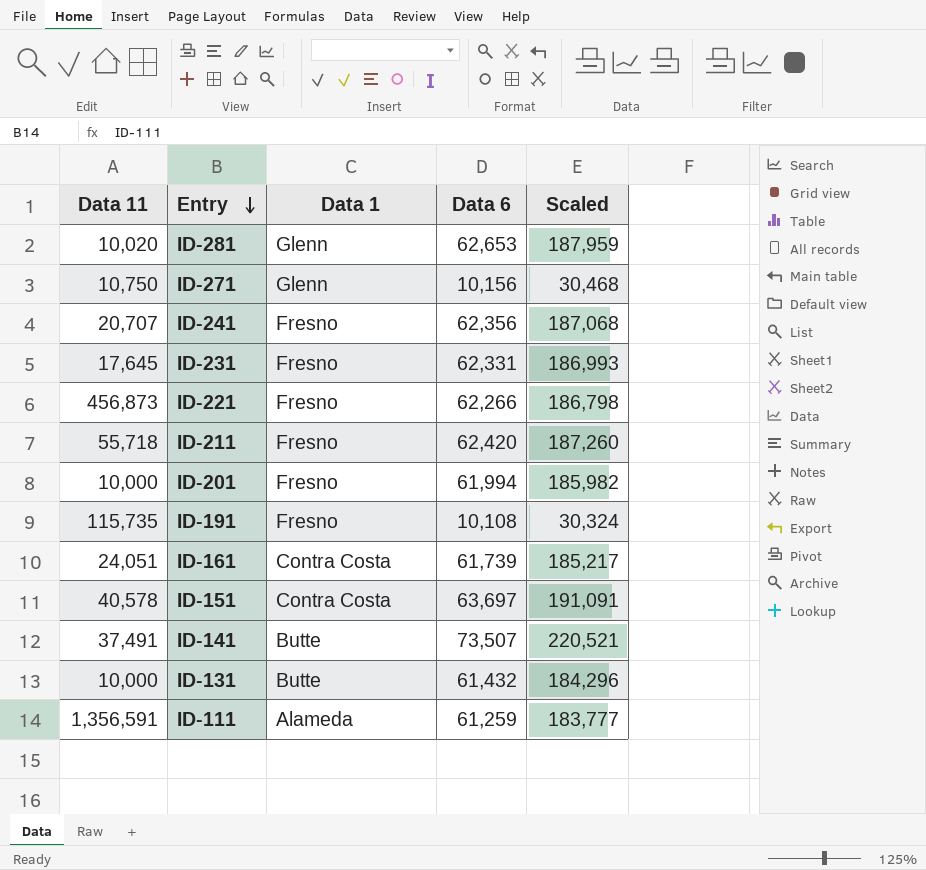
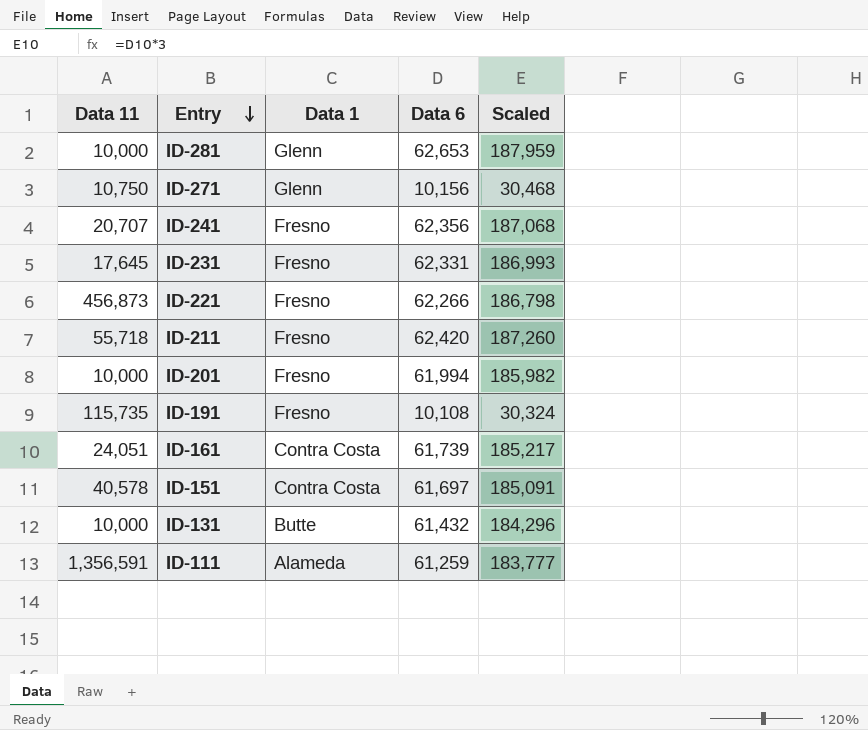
row ID-141: 37,491 | Butte | 73,507 | 220,521 -> none
ID-281 | Data 11: 10,020 -> 10,000
ID-151 | Data 6: 63,697 -> 61,697
ID-151 | Scaled: 191,091 -> 185,091

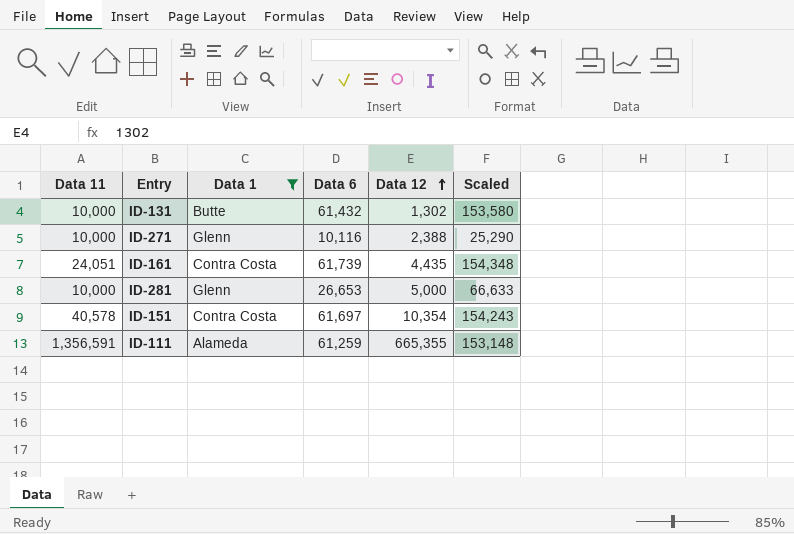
filter: none -> Data 1 != Fresno
row order: Entry descending -> Data 12 ascending
column Data 12 | position: none -> 5
column Scaled | formula: [Data 6] * 3 -> [Data 6] * 2.5
ID-271 | Data 11: 10,750 -> 10,000
ID-271 | Data 6: 10,156 -> 10,116
ID-281 | Data 6: 62,653 -> 26,653

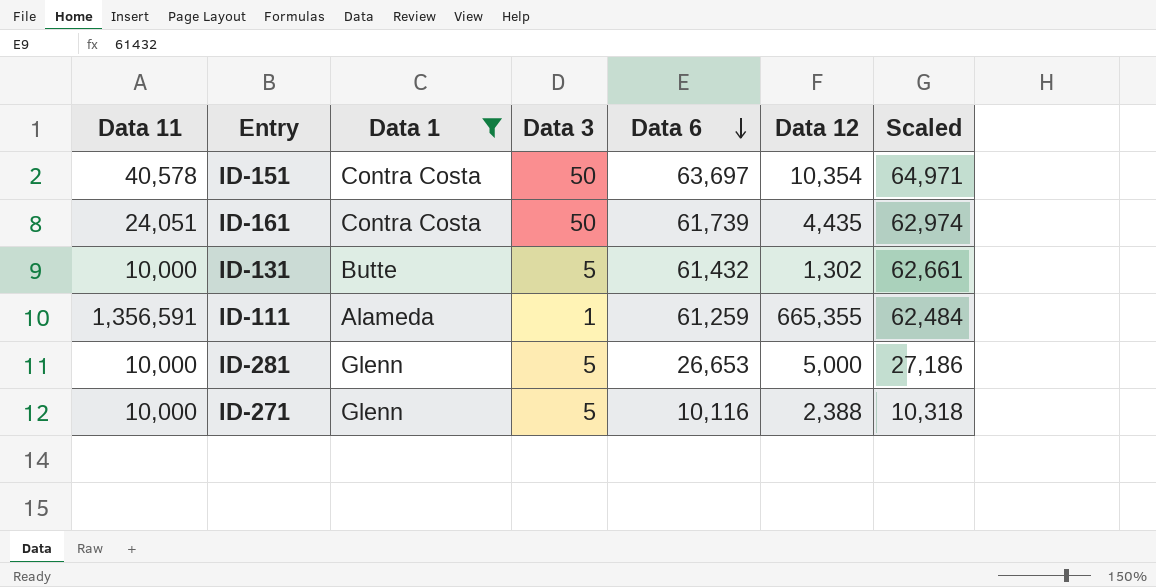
row order: Data 12 ascending -> Data 6 descending
column Data 3 | position: none -> 4
column Scaled | formula: [Data 6] * 2.5 -> [Data 6] * 1.02
ID-151 | Data 6: 61,697 -> 63,697

